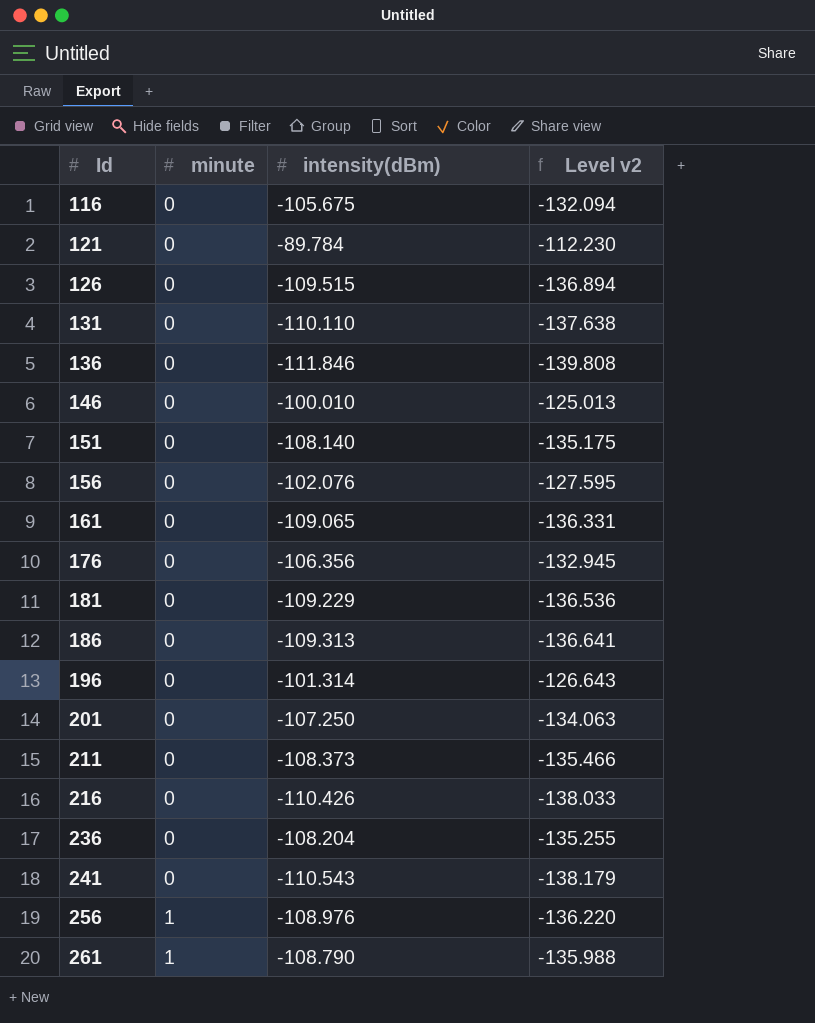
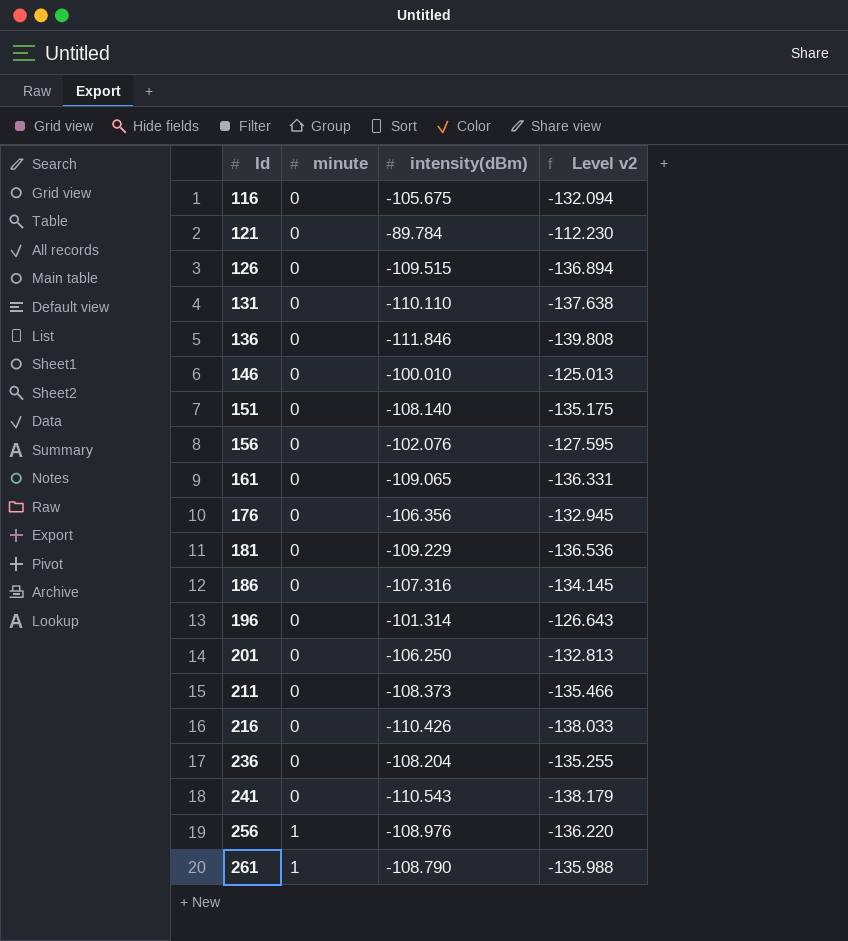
186 | intensity(dBm): -109.313 -> -107.316
186 | Level v2: -136.641 -> -134.145
201 | intensity(dBm): -107.250 -> -106.250
201 | Level v2: -134.063 -> -132.813

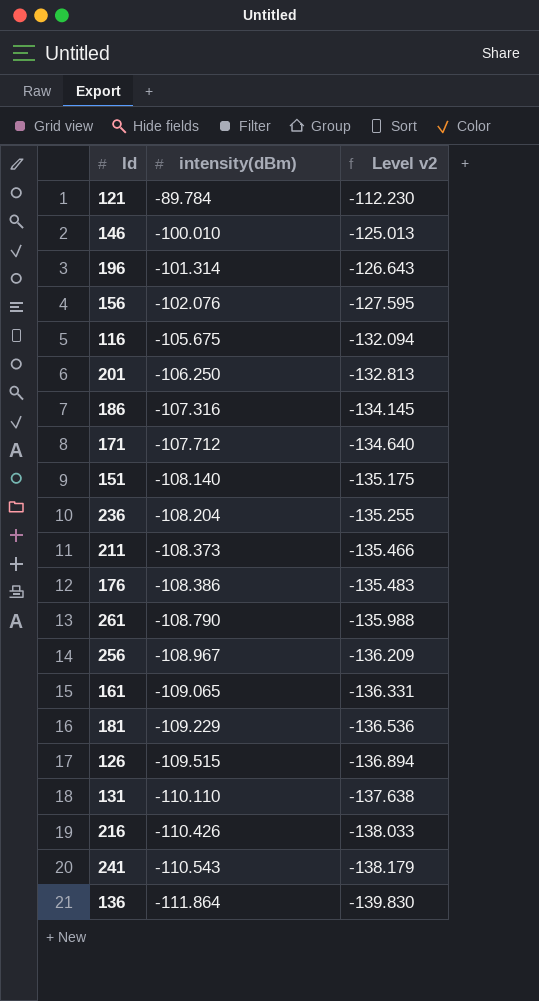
row order: Id ascending -> intensity(dBm) descending
column minute | position: 2 -> none
row 171: none -> -107.712 | -134.640
176 | intensity(dBm): -106.356 -> -108.386
176 | Level v2: -132.945 -> -135.483
256 | intensity(dBm): -108.976 -> -108.967
256 | Level v2: -136.220 -> -136.209
136 | intensity(dBm): -111.846 -> -111.864
136 | Level v2: -139.808 -> -139.830

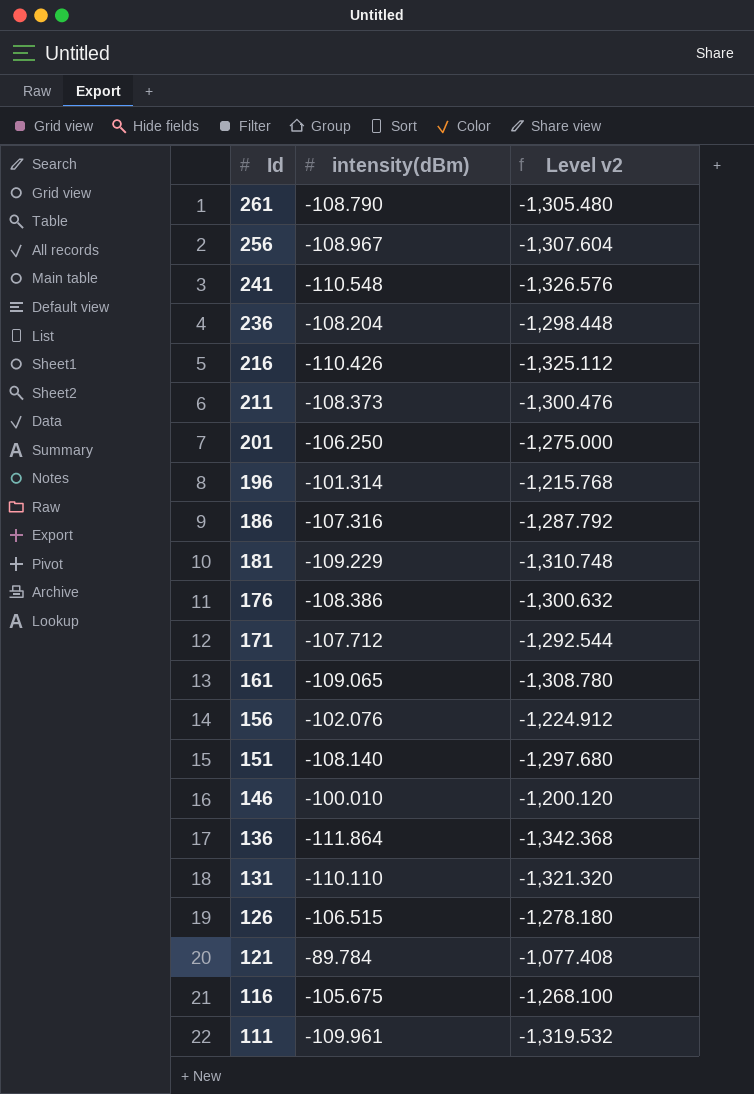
row order: intensity(dBm) descending -> Id descending
column Level v2 | formula: [intensity(dBm)] * 1.25 -> [intensity(dBm)] * 12
241 | intensity(dBm): -110.543 -> -110.548
126 | intensity(dBm): -109.515 -> -106.515
row 111: none -> -109.961 | -1,319.532

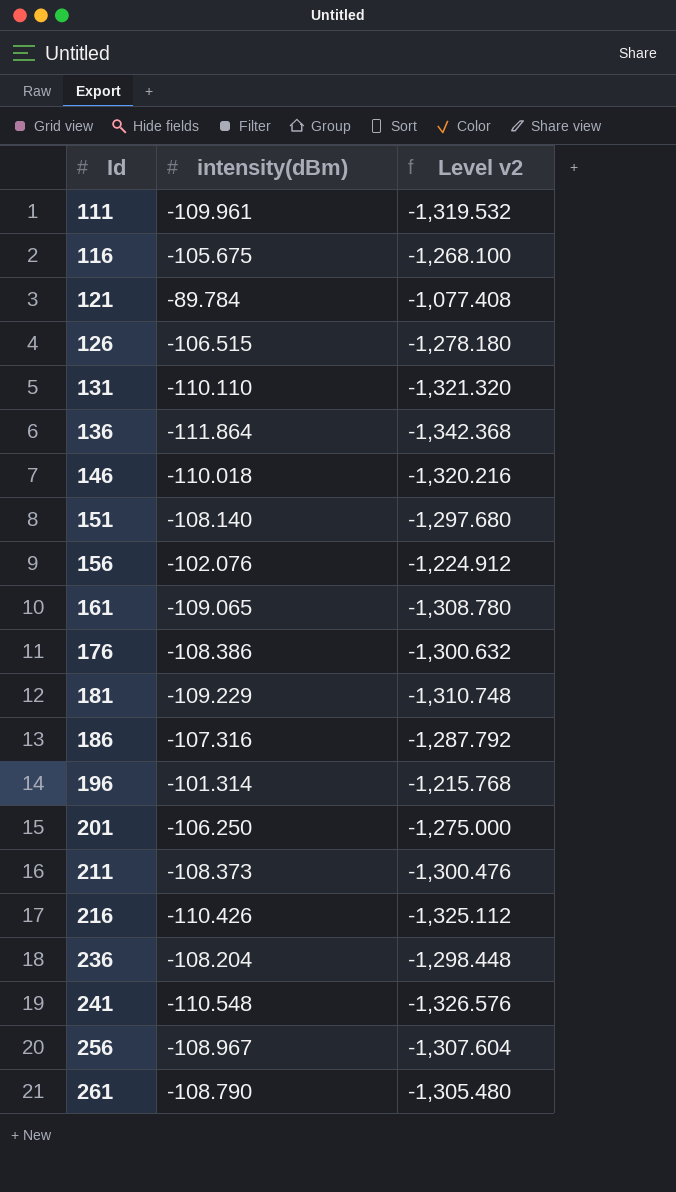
row order: Id descending -> Id ascending
row 171: -107.712 | -1,292.544 -> none
146 | intensity(dBm): -100.010 -> -110.018
146 | Level v2: -1,200.120 -> -1,320.216

